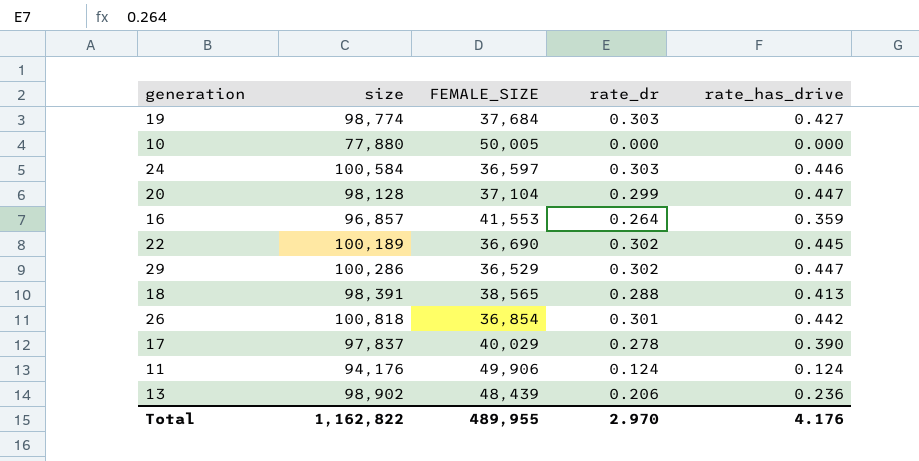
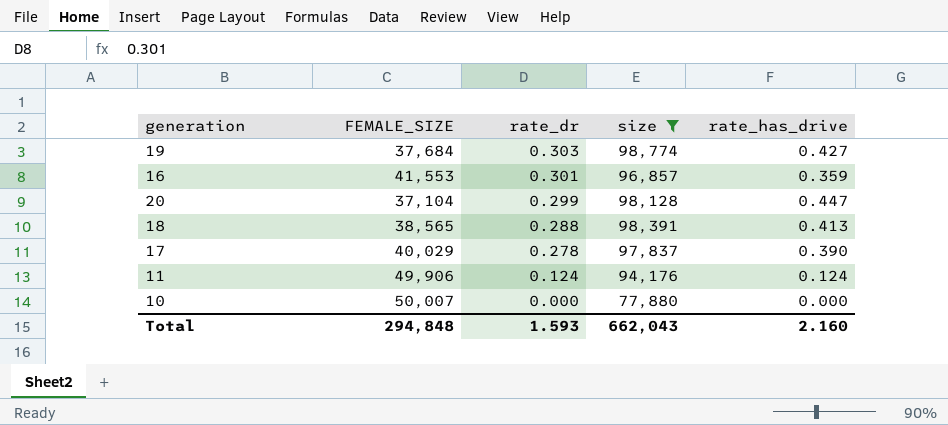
filter: none -> size <= 98,774
row order: none -> rate_dr descending
column size | position: 2 -> 4
16 | rate_dr: 0.264 -> 0.301
10 | FEMALE_SIZE: 50,005 -> 50,007
Total | FEMALE_SIZE: 489,955 -> 294,848
Total | rate_dr: 2.970 -> 1.593
Total | size: 1,162,822 -> 662,043
Total | rate_has_drive: 4.176 -> 2.160

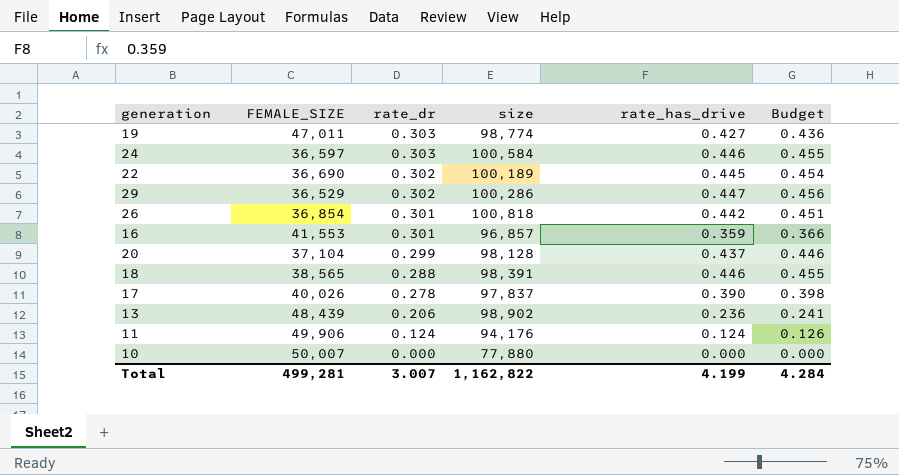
filter: size <= 98,774 -> none
column Budget | formula: none -> [rate_has_drive] * 1.02
19 | FEMALE_SIZE: 37,684 -> 47,011
20 | rate_has_drive: 0.447 -> 0.437
18 | rate_has_drive: 0.413 -> 0.446
17 | FEMALE_SIZE: 40,029 -> 40,026
Total | FEMALE_SIZE: 294,848 -> 499,281
Total | rate_dr: 1.593 -> 3.007
Total | size: 662,043 -> 1,162,822
Total | rate_has_drive: 2.160 -> 4.199

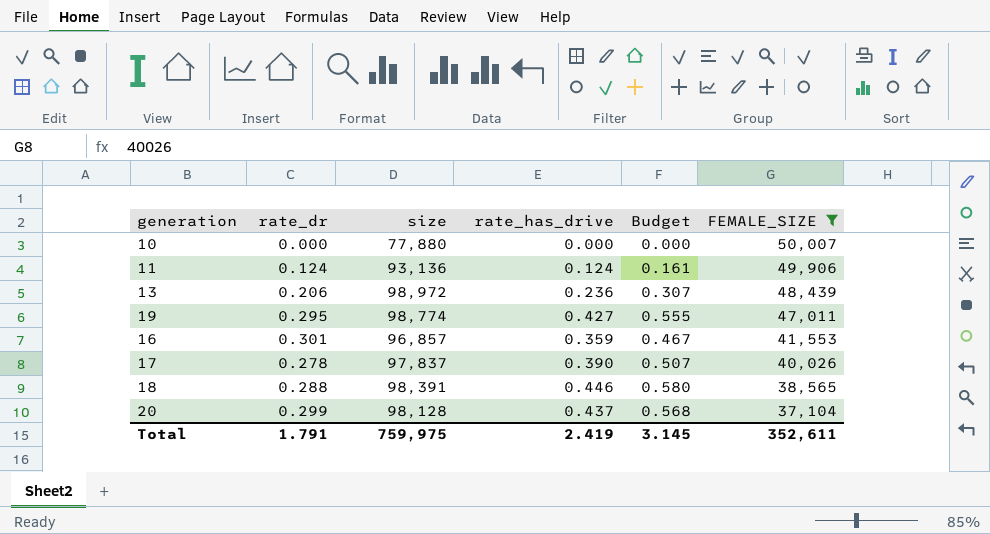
filter: none -> FEMALE_SIZE >= 37,104
row order: rate_dr descending -> FEMALE_SIZE descending
column Budget | formula: [rate_has_drive] * 1.02 -> [rate_has_drive] * 1.3
column FEMALE_SIZE | position: 2 -> 6
11 | size: 94,176 -> 93,136
13 | size: 98,902 -> 98,972
19 | rate_dr: 0.303 -> 0.295
Total | rate_dr: 3.007 -> 1.791
Total | size: 1,162,822 -> 759,975
Total | rate_has_drive: 4.199 -> 2.419
Total | Budget: 4.284 -> 3.145
Total | FEMALE_SIZE: 499,281 -> 352,611

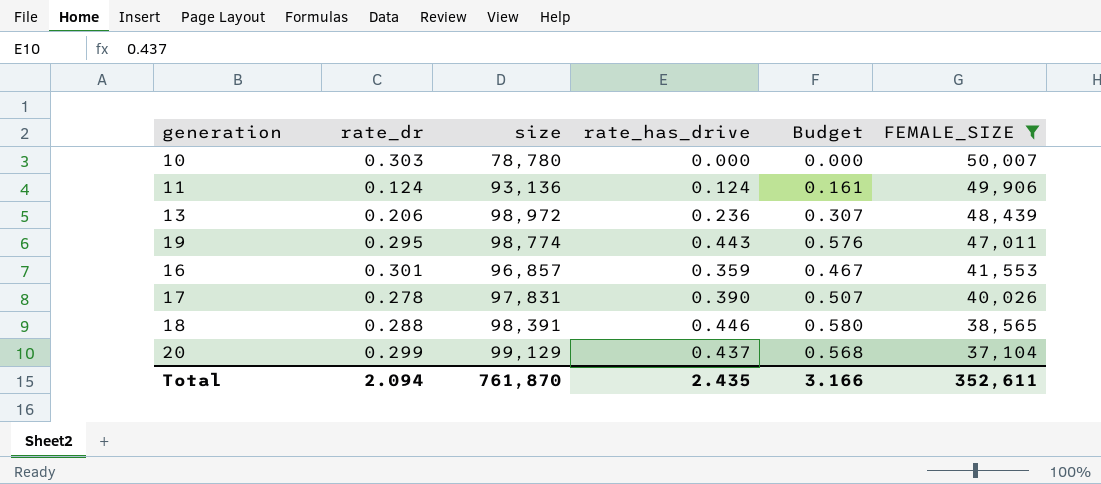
10 | rate_dr: 0.000 -> 0.303
10 | size: 77,880 -> 78,780
19 | rate_has_drive: 0.427 -> 0.443
19 | Budget: 0.555 -> 0.576
17 | size: 97,837 -> 97,831
20 | size: 98,128 -> 99,129
Total | rate_dr: 1.791 -> 2.094
Total | size: 759,975 -> 761,870
Total | rate_has_drive: 2.419 -> 2.435
Total | Budget: 3.145 -> 3.166

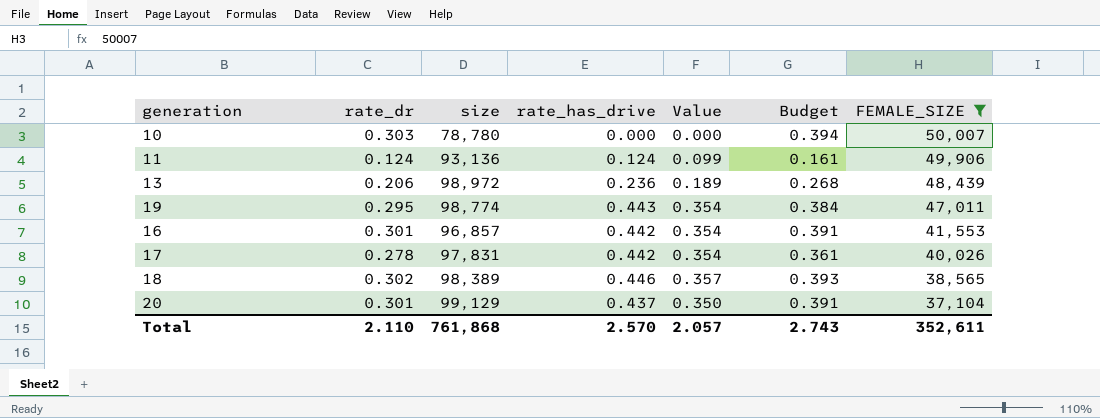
column Value | formula: none -> [rate_has_drive] * 0.8
column Budget | formula: [rate_has_drive] * 1.3 -> [rate_dr] * 1.3
16 | rate_has_drive: 0.359 -> 0.442
17 | rate_has_drive: 0.390 -> 0.442
18 | rate_dr: 0.288 -> 0.302
18 | size: 98,391 -> 98,389
20 | rate_dr: 0.299 -> 0.301
Total | rate_dr: 2.094 -> 2.110
Total | size: 761,870 -> 761,868
Total | rate_has_drive: 2.435 -> 2.570
Total | Budget: 3.166 -> 2.743

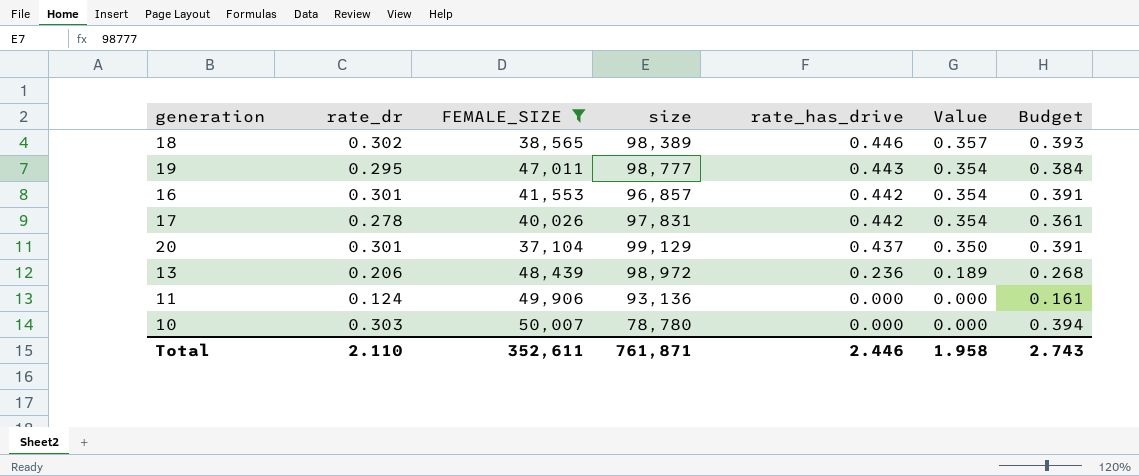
row order: FEMALE_SIZE descending -> rate_has_drive descending
column FEMALE_SIZE | position: 7 -> 3
19 | size: 98,774 -> 98,777
11 | rate_has_drive: 0.124 -> 0.000
11 | Value: 0.099 -> 0.000
Total | size: 761,868 -> 761,871
Total | rate_has_drive: 2.570 -> 2.446
Total | Value: 2.057 -> 1.958

